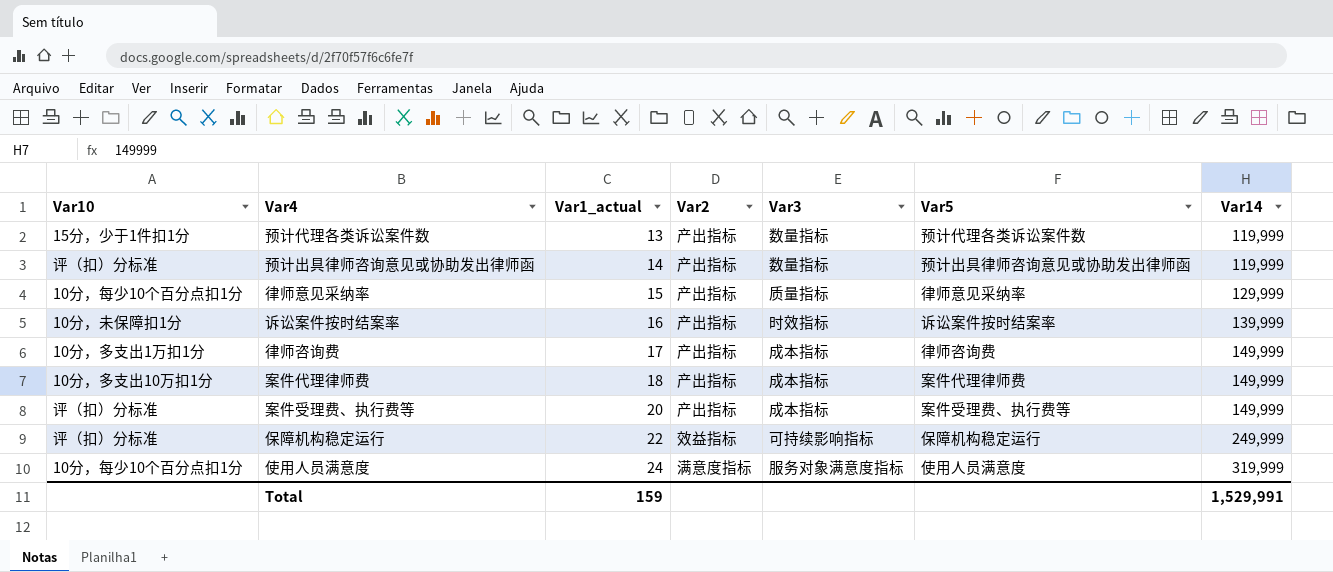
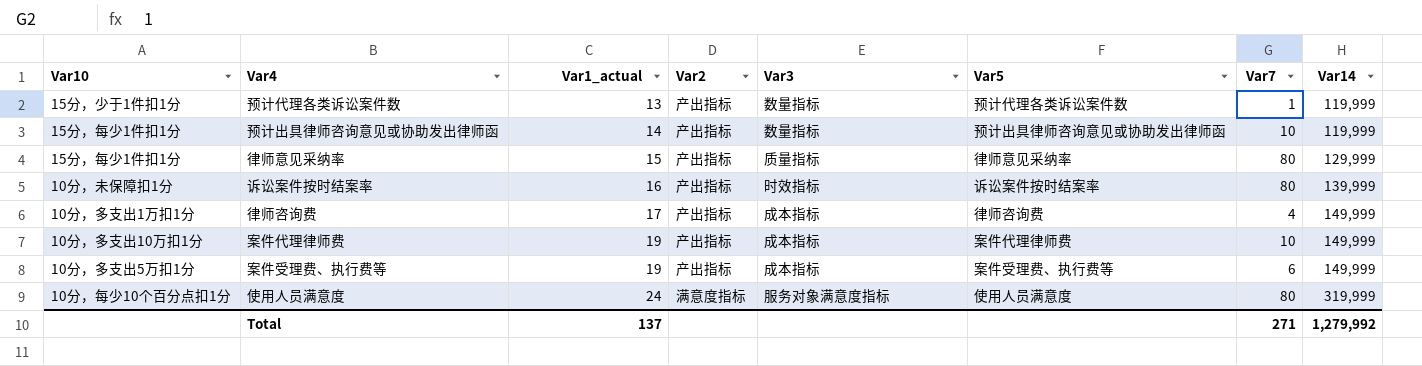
column Var7 | position: none -> 7
row 保障机构稳定运行: 评（扣）分标准 | 22 | 效益指标 | 可持续影响指标 | 保障机构稳定运行 | 249,999 -> none
预计出具律师咨询意见或协助发出律师函 | Var10: 评（扣）分标准 -> 15分，每少1件扣1分
律师意见采纳率 | Var10: 10分，每少10个百分点扣1分 -> 15分，每少1件扣1分
案件代理律师费 | Var1_actual: 18 -> 19
案件受理费、执行费等 | Var10: 评（扣）分标准 -> 10分，多支出5万扣1分
案件受理费、执行费等 | Var1_actual: 20 -> 19
Total | Var1_actual: 159 -> 137
Total | Var14: 1,529,991 -> 1,279,992

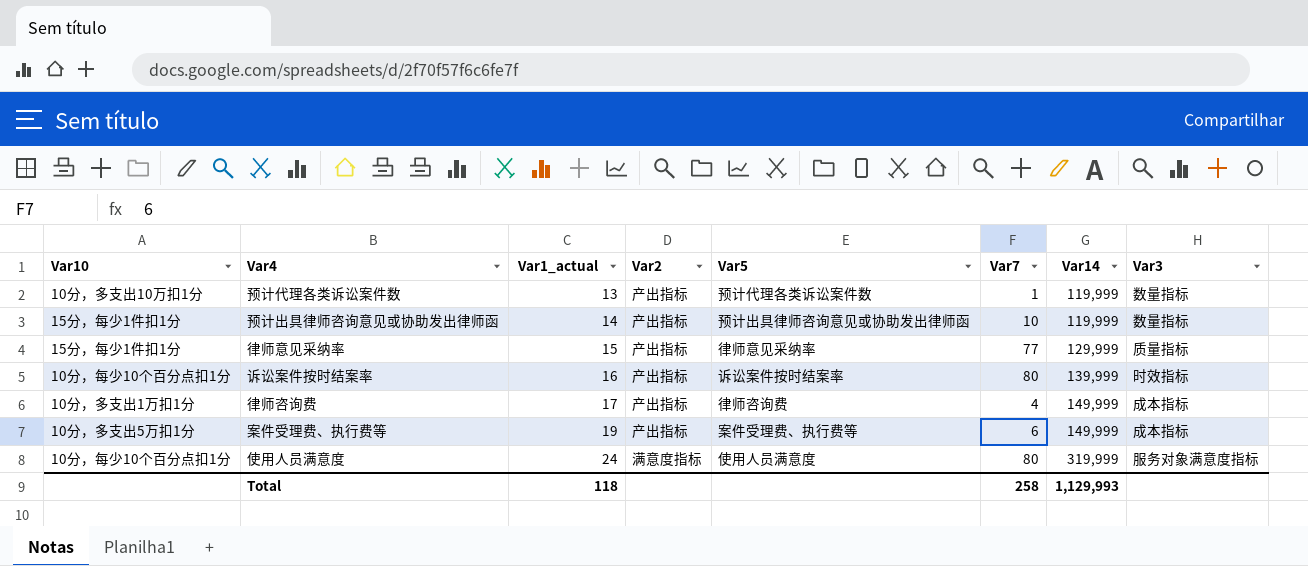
column Var3 | position: 5 -> 8
row 案件代理律师费: 10分，多支出10万扣1分 | 19 | 产出指标 | 成本指标 | 案件代理律师费 | 10 | 149,999 -> none
预计代理各类诉讼案件数 | Var10: 15分，少于1件扣1分 -> 10分，多支出10万扣1分
律师意见采纳率 | Var7: 80 -> 77
诉讼案件按时结案率 | Var10: 10分，未保障扣1分 -> 10分，每少10个百分点扣1分
Total | Var1_actual: 137 -> 118
Total | Var7: 271 -> 258
Total | Var14: 1,279,992 -> 1,129,993

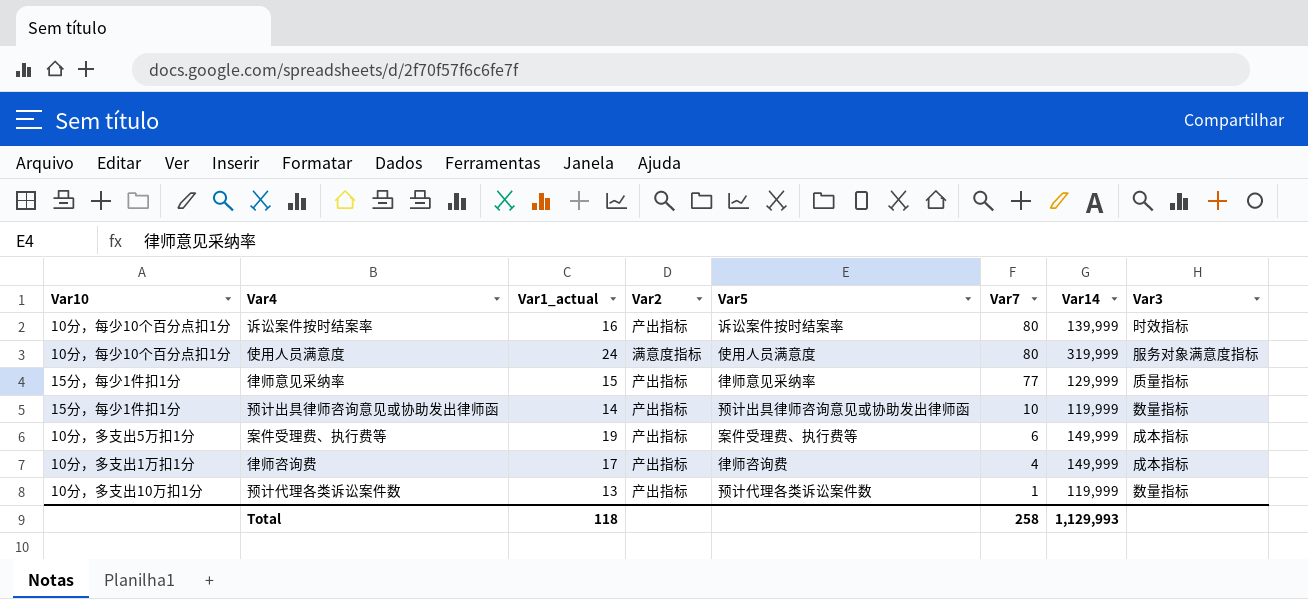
row order: Var1_actual ascending -> Var7 descending

